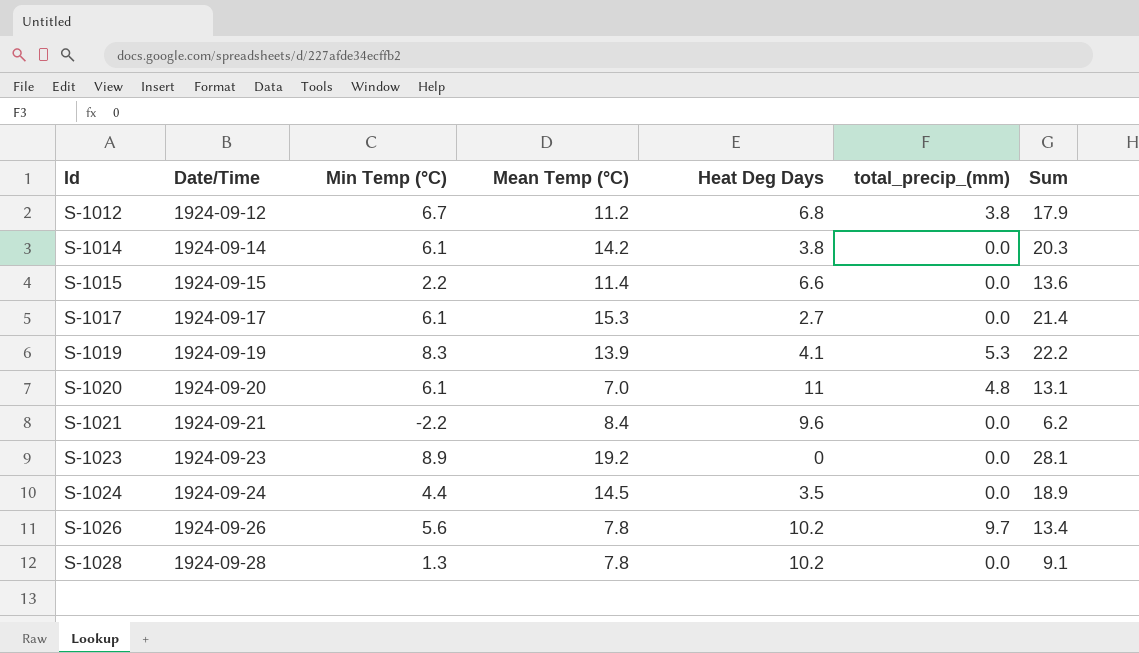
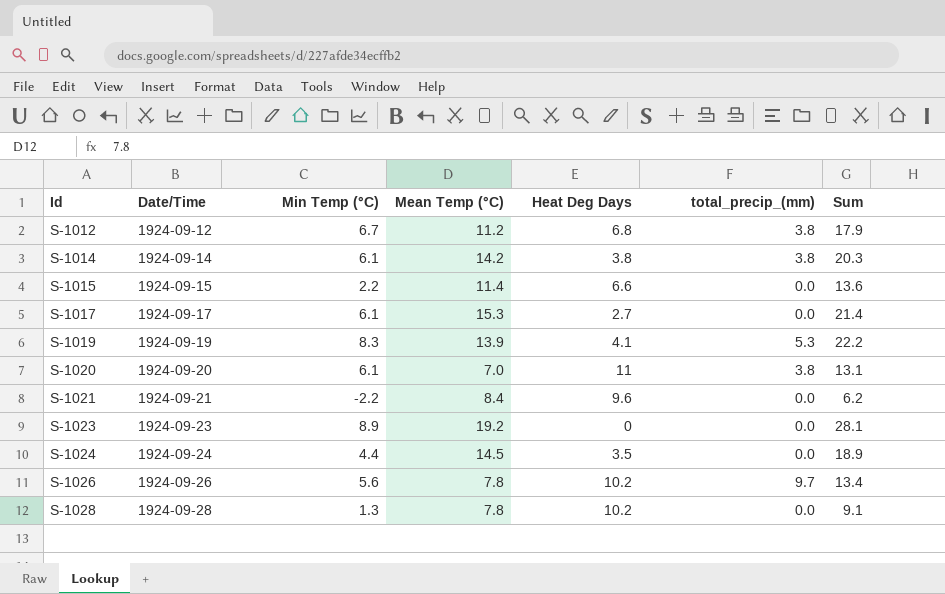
S-1014 | total_precip_(mm): 0.0 -> 3.8
S-1020 | total_precip_(mm): 4.8 -> 3.8

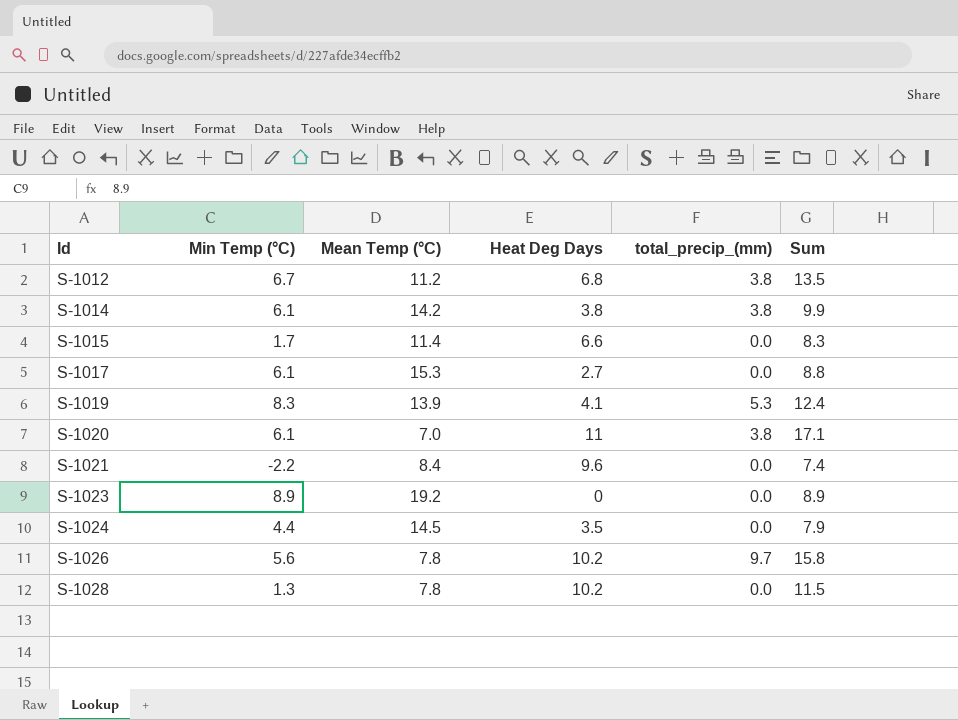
column Date/Time | position: 2 -> none
column Sum | formula: [Min Temp (°C)] + [Mean Temp (°C)] -> [Min Temp (°C)] + [Heat Deg Days]
S-1015 | Min Temp (°C): 2.2 -> 1.7

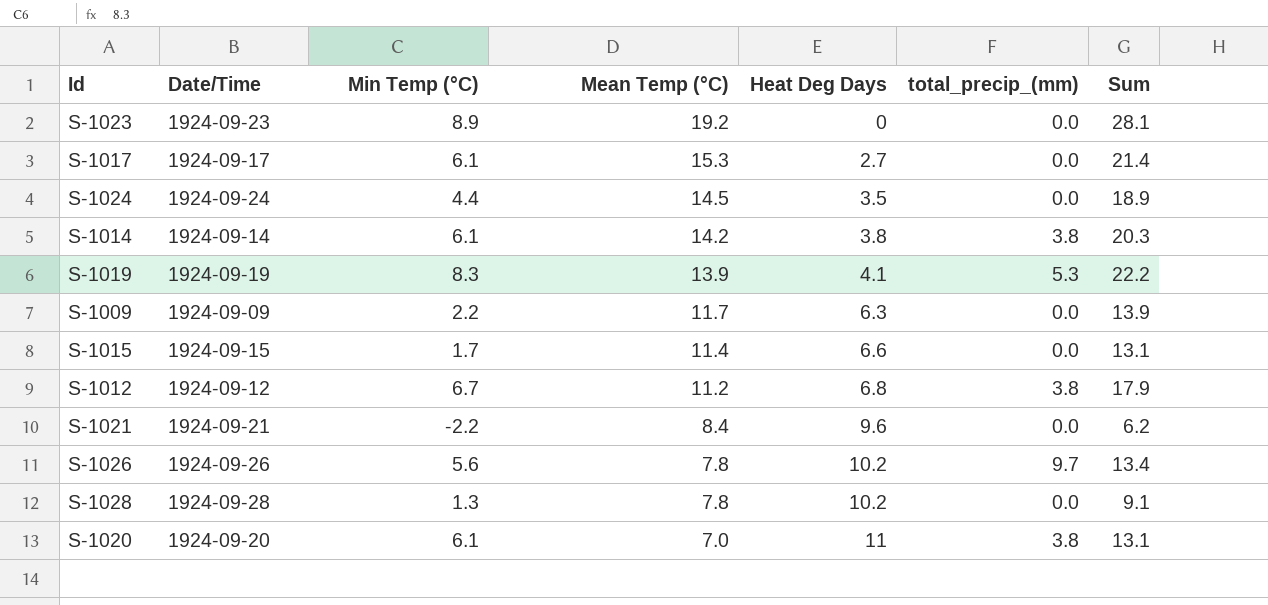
row order: Id ascending -> Mean Temp (°C) descending
column Date/Time | position: none -> 2
column Sum | formula: [Min Temp (°C)] + [Heat Deg Days] -> [Min Temp (°C)] + [Mean Temp (°C)]
row S-1009: none -> 1924-09-09 | 2.2 | 11.7 | 6.3 | 0.0 | 13.9

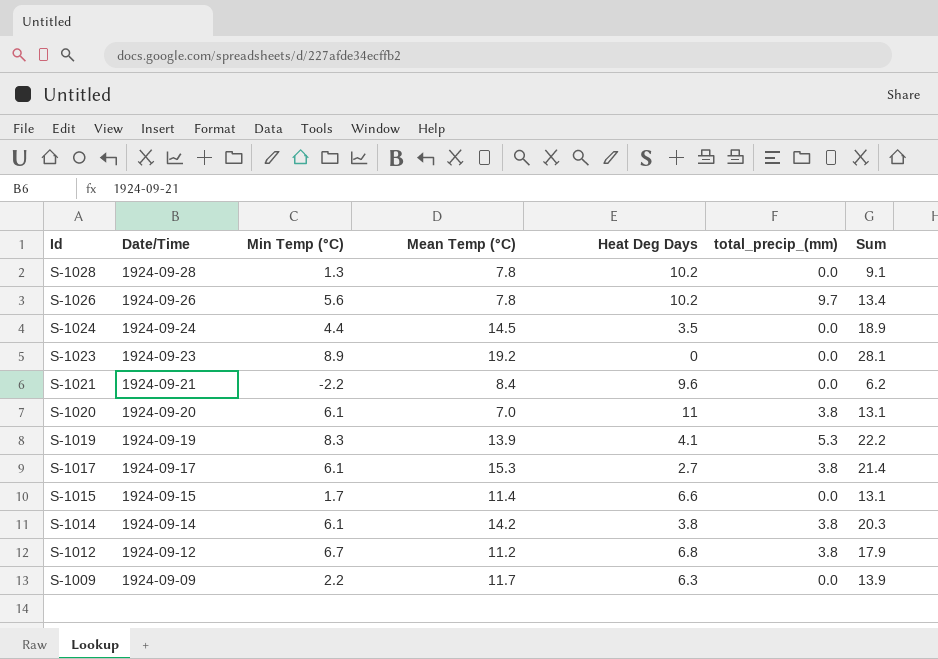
row order: Mean Temp (°C) descending -> Id descending
S-1017 | total_precip_(mm): 0.0 -> 3.8

